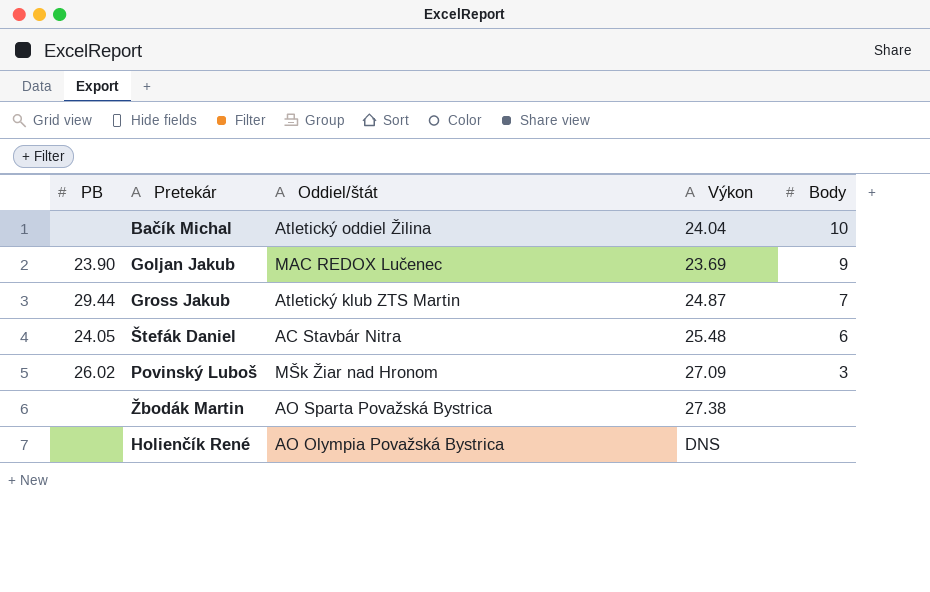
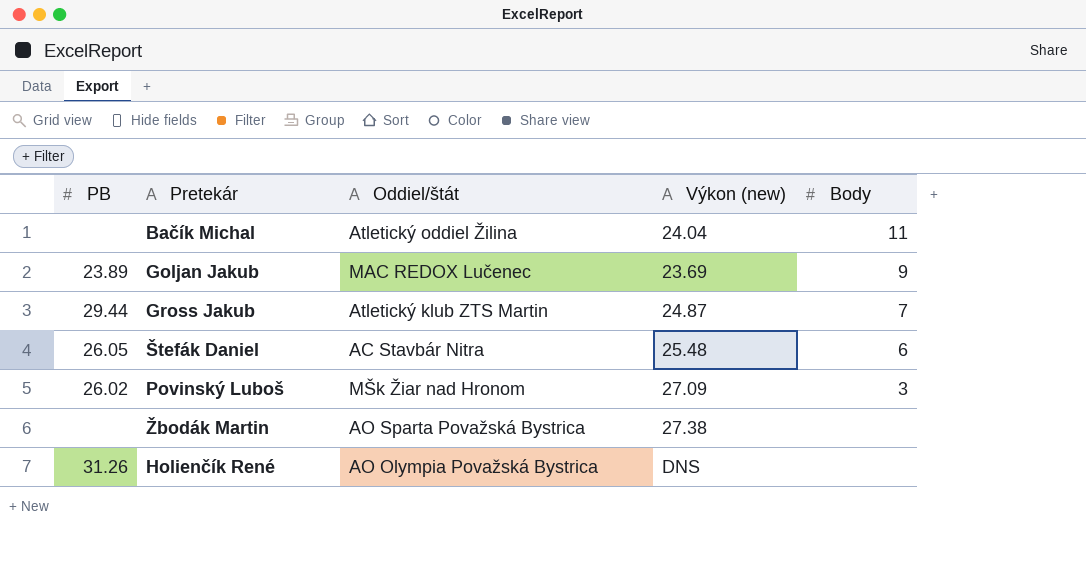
column name: Výkon -> Výkon (new)
Bačík Michal | Body: 10 -> 11
Goljan Jakub | PB: 23.90 -> 23.89
Štefák Daniel | PB: 24.05 -> 26.05
Holienčík René | PB: none -> 31.26

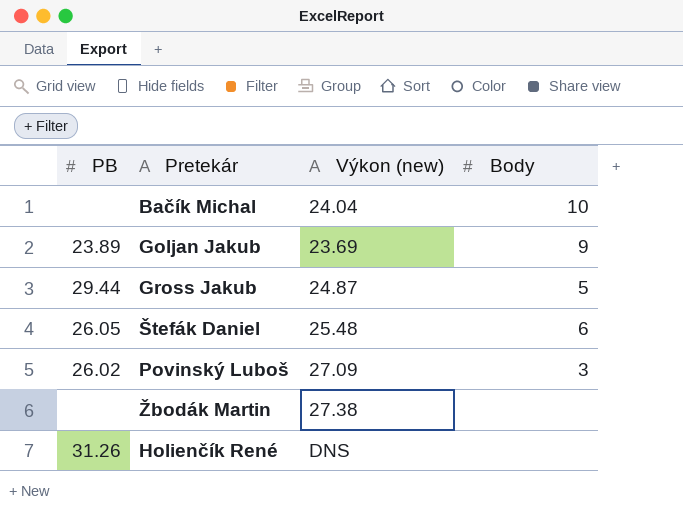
column Oddiel/štát | position: 3 -> none
Bačík Michal | Body: 11 -> 10
Gross Jakub | Body: 7 -> 5

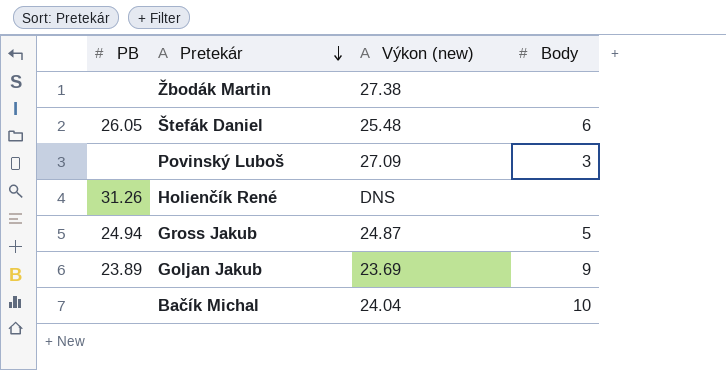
row order: none -> Pretekár descending
Povinský Luboš | PB: 26.02 -> none
Gross Jakub | PB: 29.44 -> 24.94

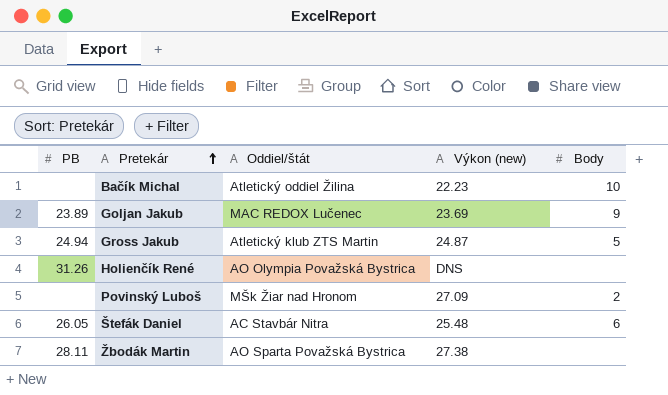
row order: Pretekár descending -> Pretekár ascending
column Oddiel/štát | position: none -> 3
Bačík Michal | Výkon (new): 24.04 -> 22.23
Povinský Luboš | Body: 3 -> 2
Žbodák Martin | PB: none -> 28.11

